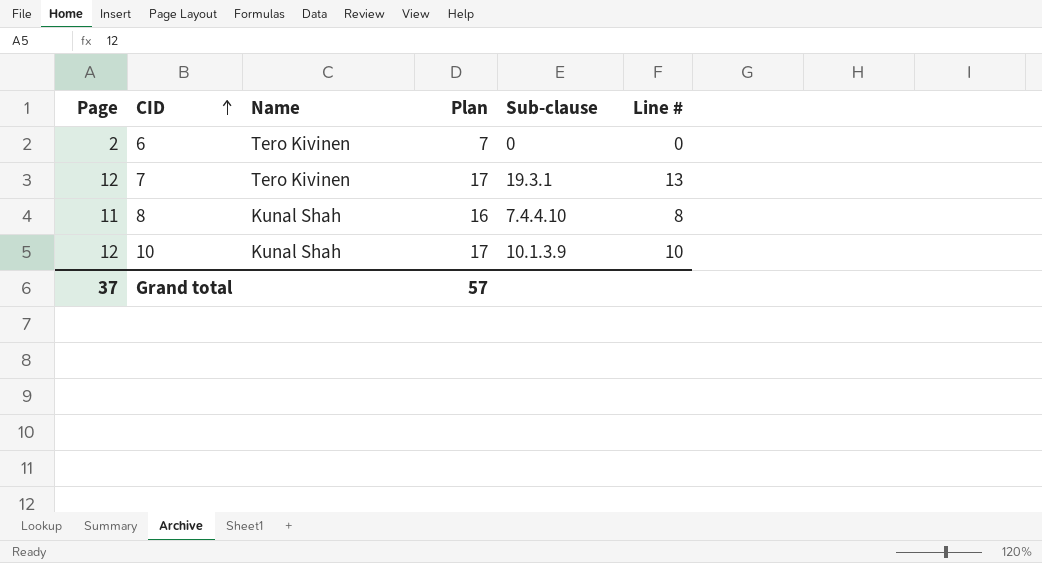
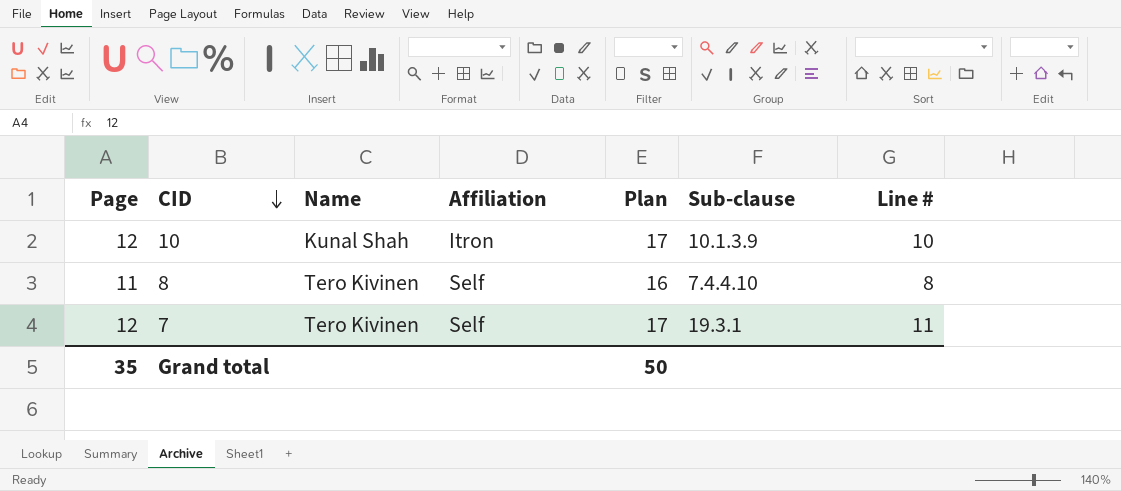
row order: CID ascending -> CID descending
column Affiliation | position: none -> 4
row 6: 2 | Tero Kivinen | 7 | 0 | 0 -> none
8 | Name: Kunal Shah -> Tero Kivinen
7 | Line #: 13 -> 11
Grand total | Page: 37 -> 35
Grand total | Plan: 57 -> 50

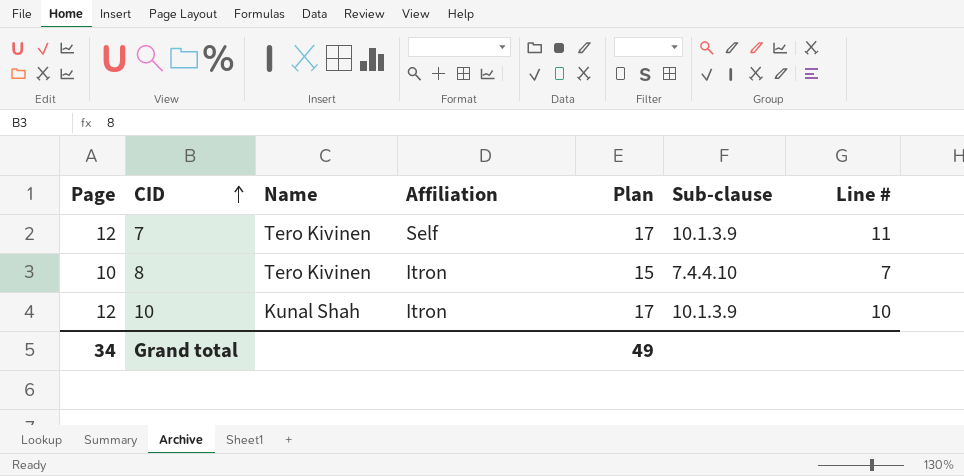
row order: CID descending -> CID ascending
7 | Sub-clause: 19.3.1 -> 10.1.3.9
8 | Page: 11 -> 10
8 | Affiliation: Self -> Itron
8 | Plan: 16 -> 15
8 | Line #: 8 -> 7
Grand total | Page: 35 -> 34
Grand total | Plan: 50 -> 49

